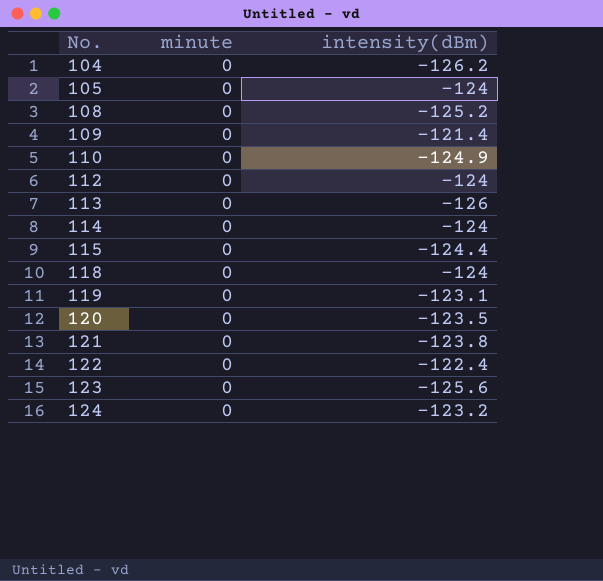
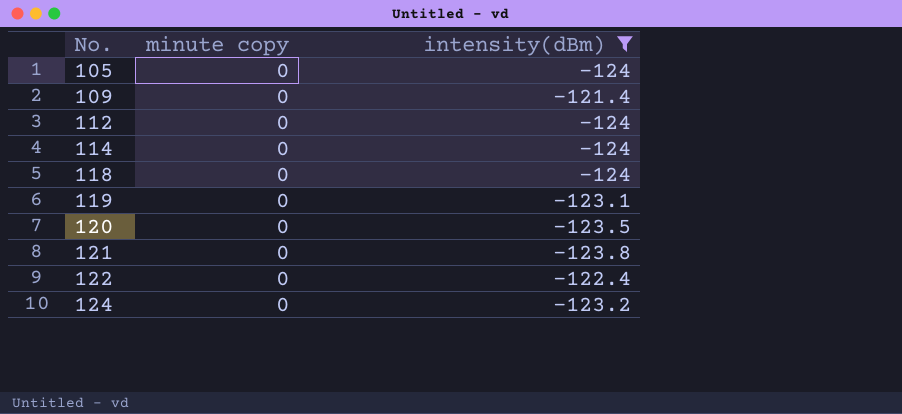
filter: none -> intensity(dBm) >= -124
column name: minute -> minute copy

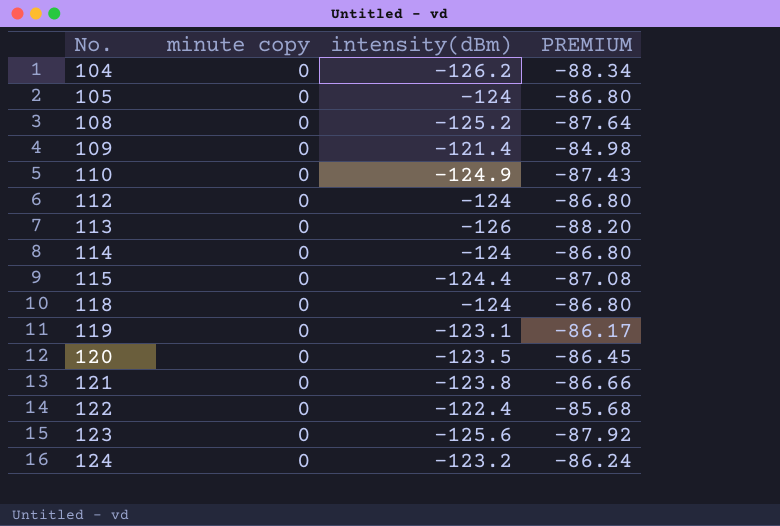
filter: intensity(dBm) >= -124 -> none
column PREMIUM | formula: none -> [intensity(dBm)] * 0.7

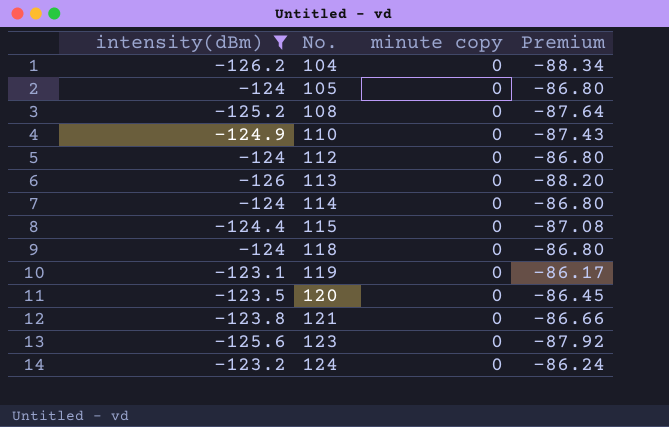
filter: none -> intensity(dBm) <= -123.1
column intensity(dBm) | position: 3 -> 1
column name: PREMIUM -> Premium

